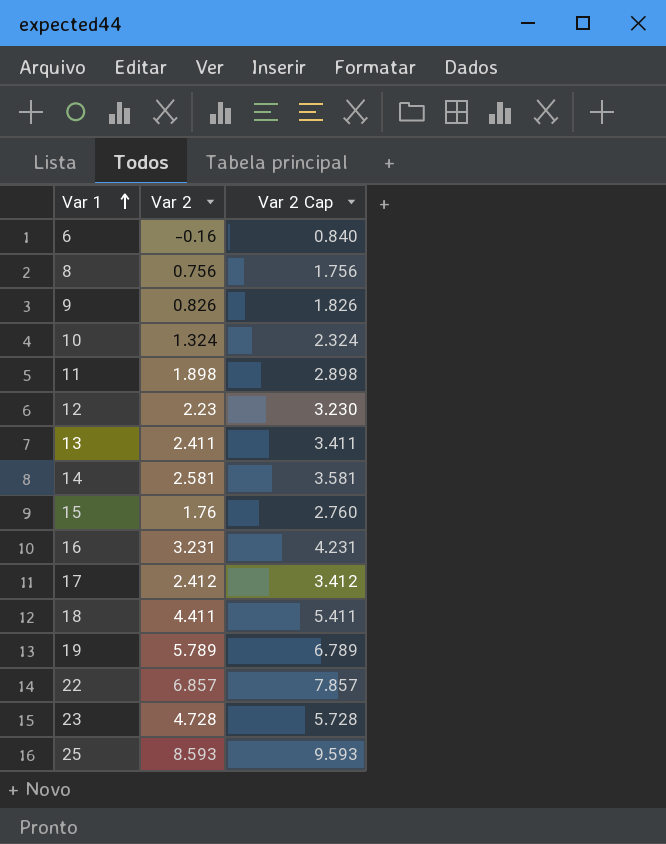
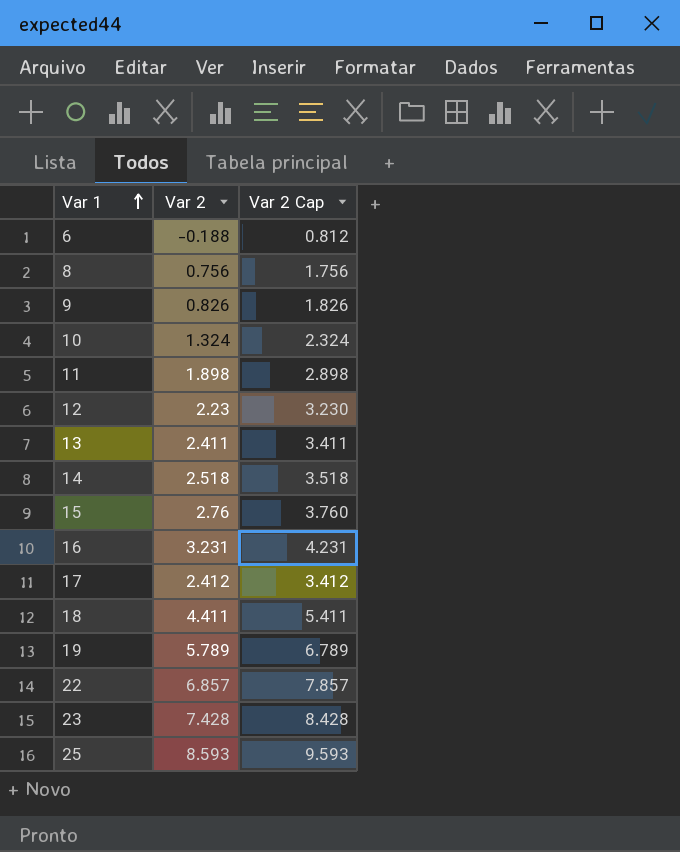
6 | Var 2: -0.16 -> -0.188
6 | Var 2 Cap: 0.840 -> 0.812
14 | Var 2: 2.581 -> 2.518
14 | Var 2 Cap: 3.581 -> 3.518
15 | Var 2: 1.76 -> 2.76
15 | Var 2 Cap: 2.760 -> 3.760
23 | Var 2: 4.728 -> 7.428
23 | Var 2 Cap: 5.728 -> 8.428

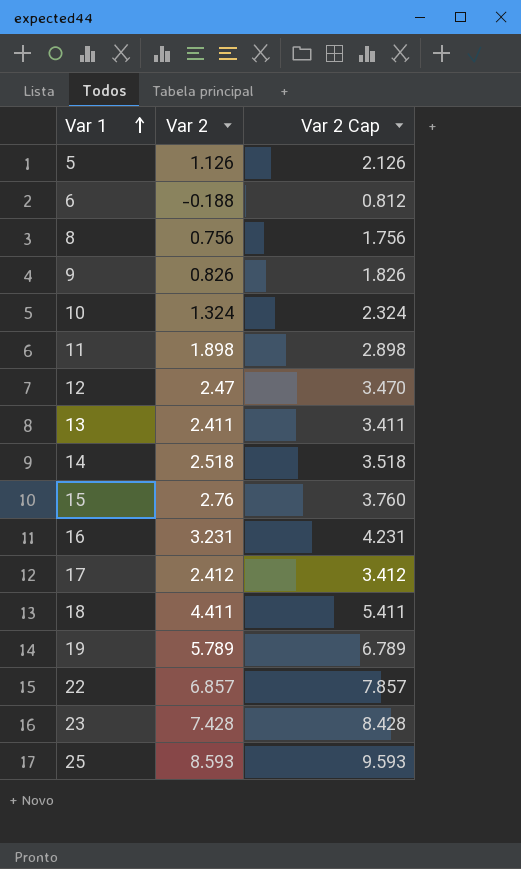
row 5: none -> 1.126 | 2.126
12 | Var 2: 2.23 -> 2.47
12 | Var 2 Cap: 3.230 -> 3.470

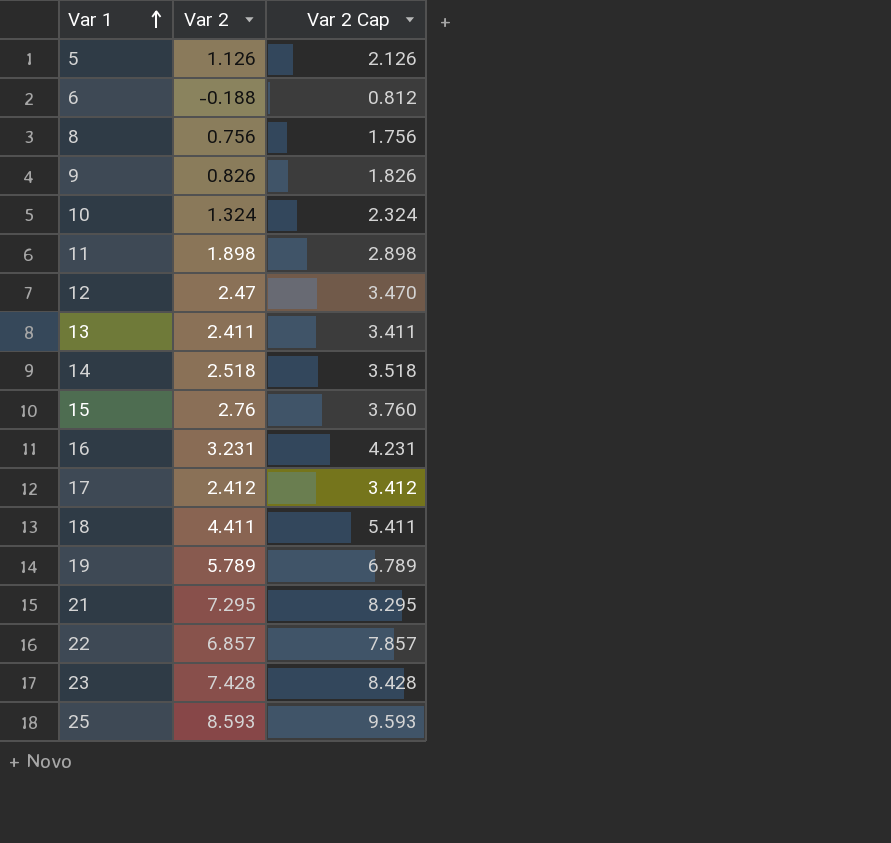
row 21: none -> 7.295 | 8.295

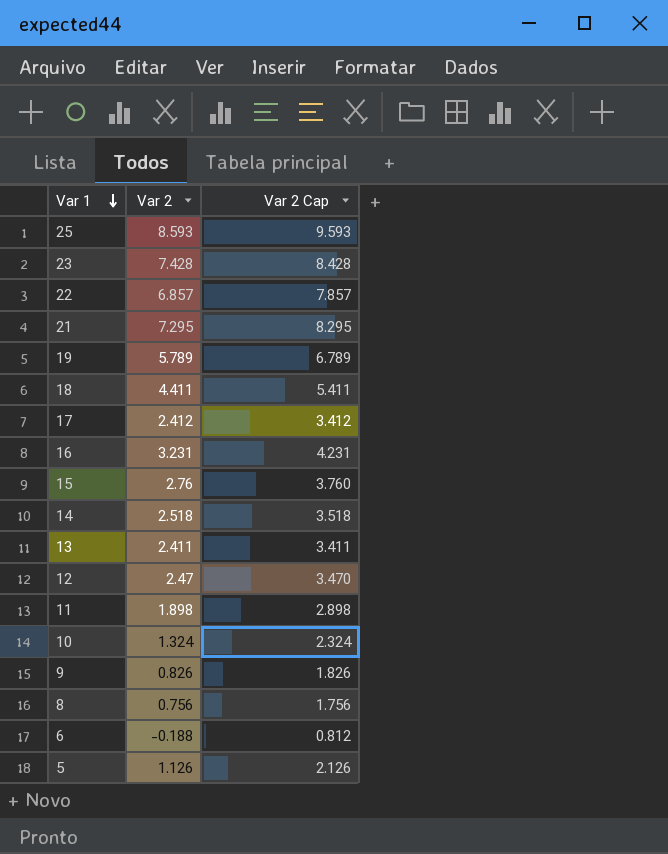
row order: Var 1 ascending -> Var 1 descending

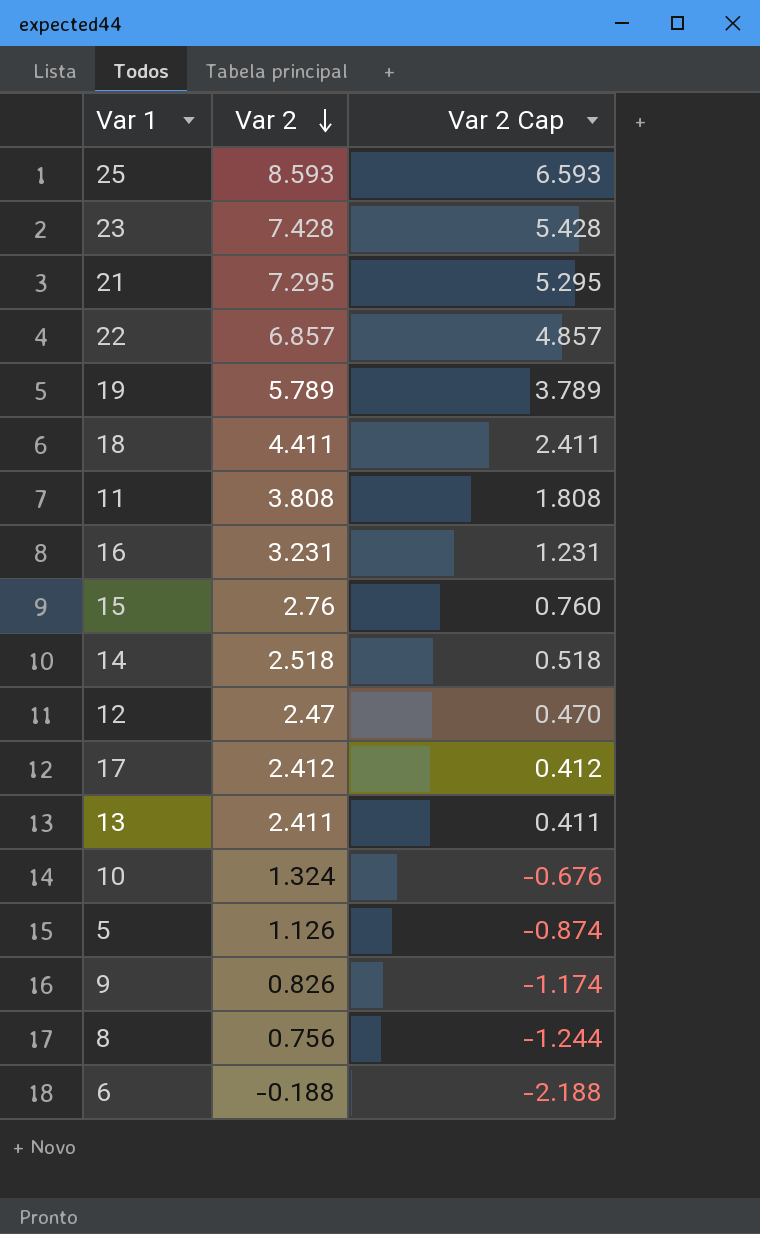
row order: Var 1 descending -> Var 2 descending
column Var 2 Cap | formula: [Var 2] + 1 -> [Var 2] - 2
11 | Var 2: 1.898 -> 3.808

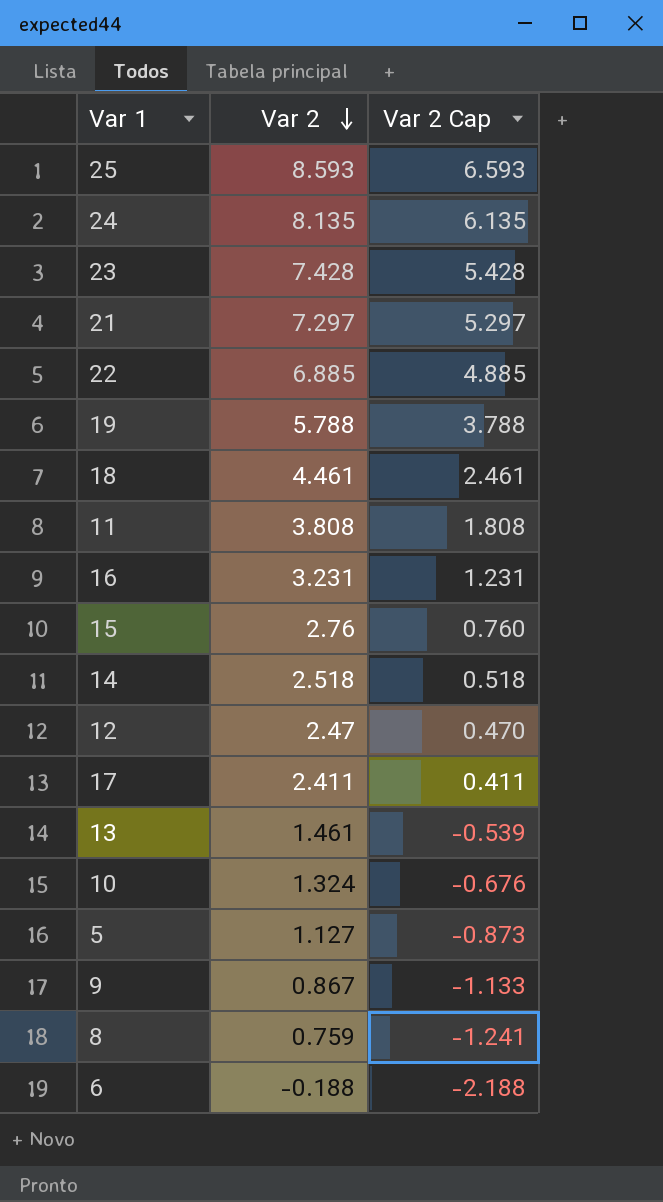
row 24: none -> 8.135 | 6.135
21 | Var 2: 7.295 -> 7.297
21 | Var 2 Cap: 5.295 -> 5.297
22 | Var 2: 6.857 -> 6.885
22 | Var 2 Cap: 4.857 -> 4.885
19 | Var 2: 5.789 -> 5.788
19 | Var 2 Cap: 3.789 -> 3.788
18 | Var 2: 4.411 -> 4.461
18 | Var 2 Cap: 2.411 -> 2.461
17 | Var 2: 2.412 -> 2.411
17 | Var 2 Cap: 0.412 -> 0.411
13 | Var 2: 2.411 -> 1.461
13 | Var 2 Cap: 0.411 -> -0.539
5 | Var 2: 1.126 -> 1.127
5 | Var 2 Cap: -0.874 -> -0.873
9 | Var 2: 0.826 -> 0.867
9 | Var 2 Cap: -1.174 -> -1.133
8 | Var 2: 0.756 -> 0.759
8 | Var 2 Cap: -1.244 -> -1.241

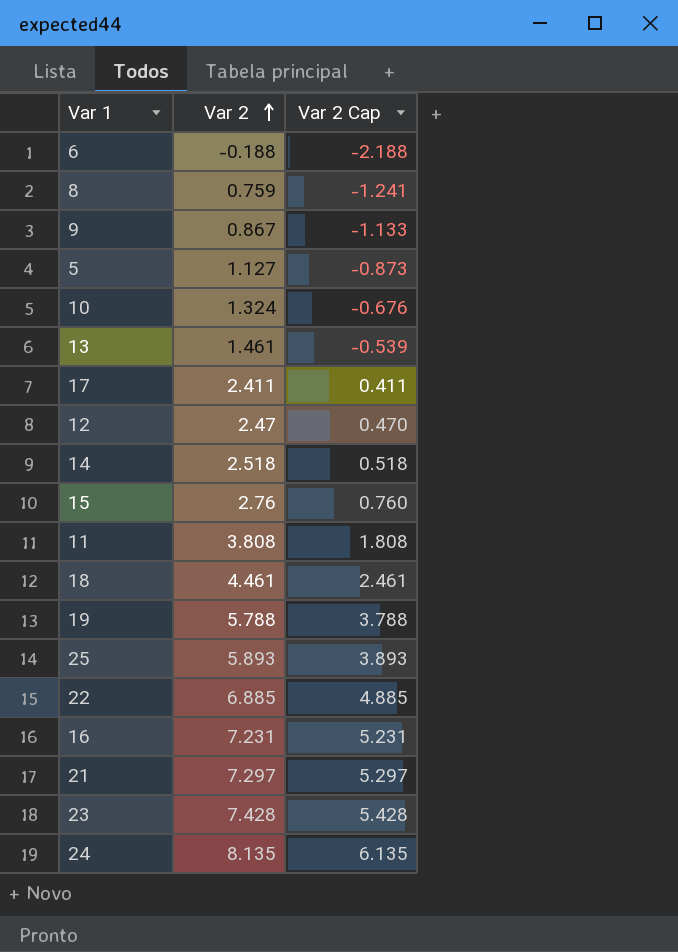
row order: Var 2 descending -> Var 2 ascending
25 | Var 2: 8.593 -> 5.893
25 | Var 2 Cap: 6.593 -> 3.893
16 | Var 2: 3.231 -> 7.231
16 | Var 2 Cap: 1.231 -> 5.231

